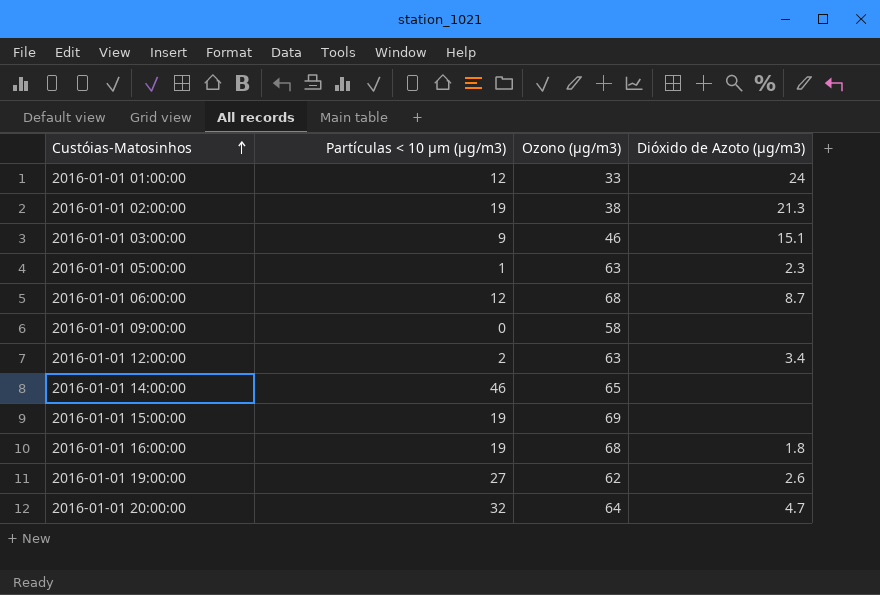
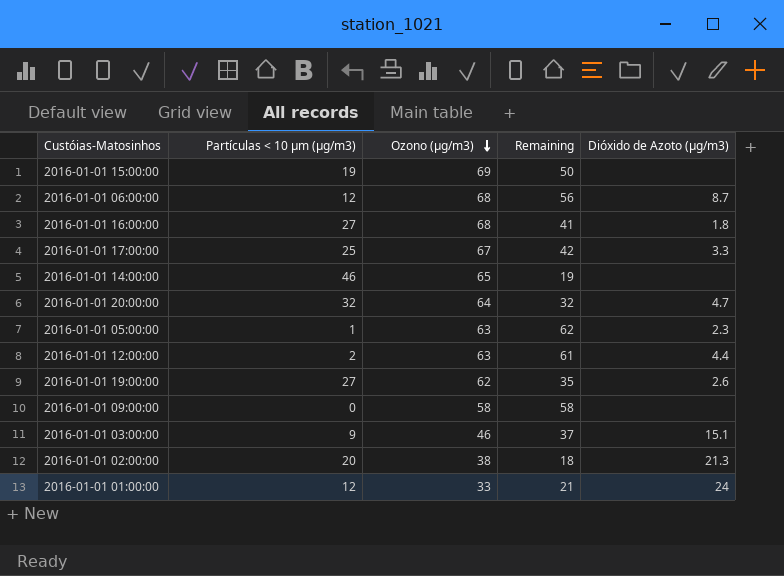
row order: Custóias-Matosinhos ascending -> Ozono (µg/m3) descending
column Remaining | formula: none -> [Ozono (µg/m3)] - [Partículas < 10 µm (µg/m3)]
2016-01-01 16:00:00 | Partículas < 10 µm (µg/m3): 19 -> 27
row 2016-01-01 17:00:00: none -> 25 | 67 | 42 | 3.3
2016-01-01 12:00:00 | Dióxido de Azoto (µg/m3): 3.4 -> 4.4
2016-01-01 02:00:00 | Partículas < 10 µm (µg/m3): 19 -> 20

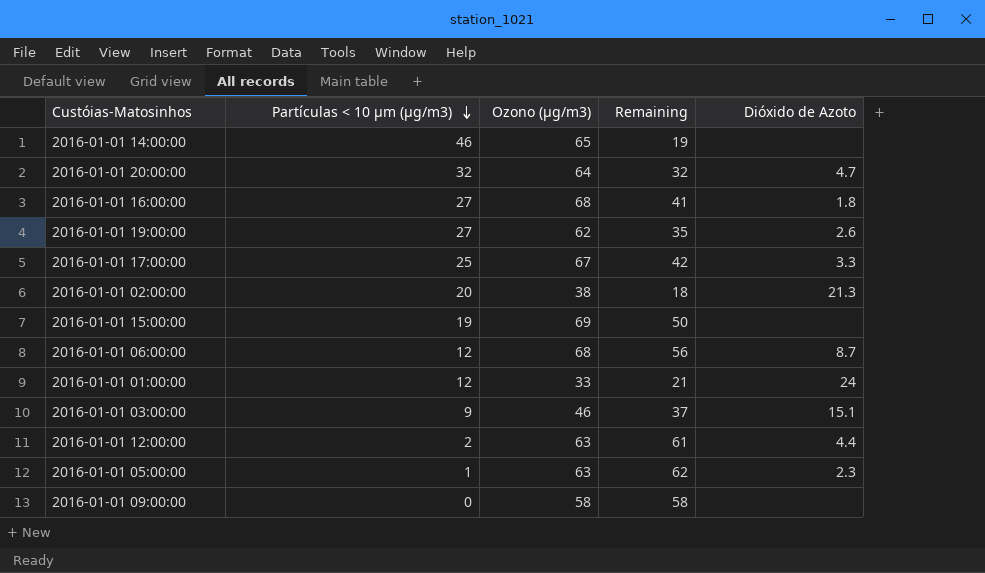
row order: Ozono (µg/m3) descending -> Partículas < 10 µm (µg/m3) descending
column name: Dióxido de Azoto (µg/m3) -> Dióxido de Azoto

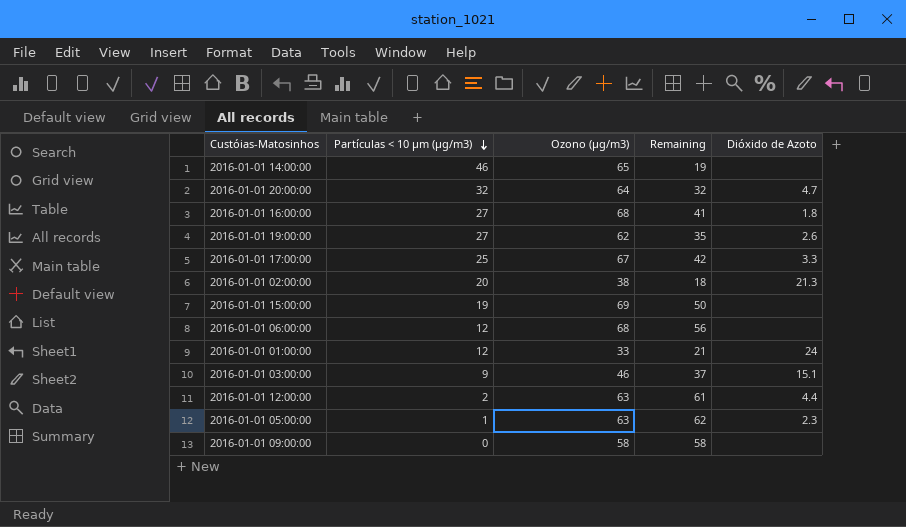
2016-01-01 06:00:00 | Dióxido de Azoto: 8.7 -> none

